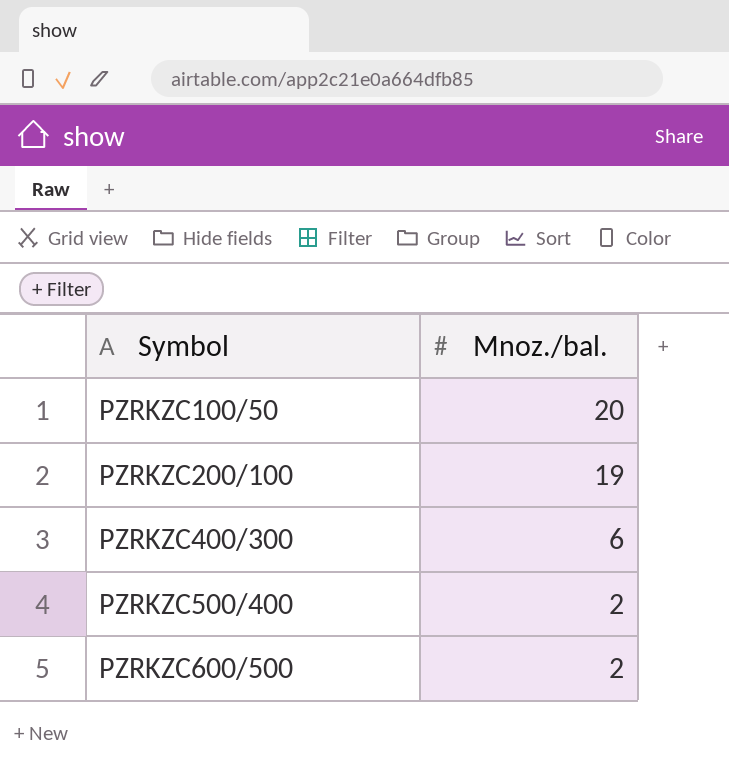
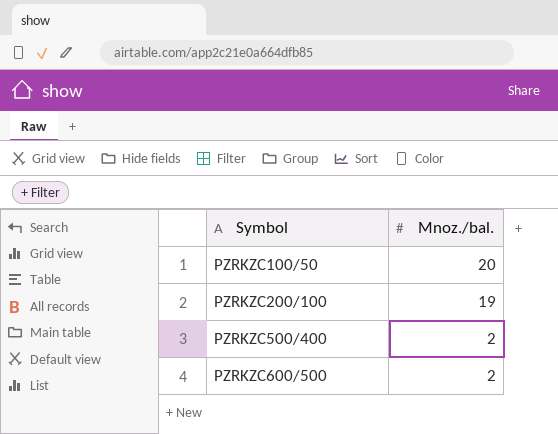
row PZRKZC400/300: 6 -> none

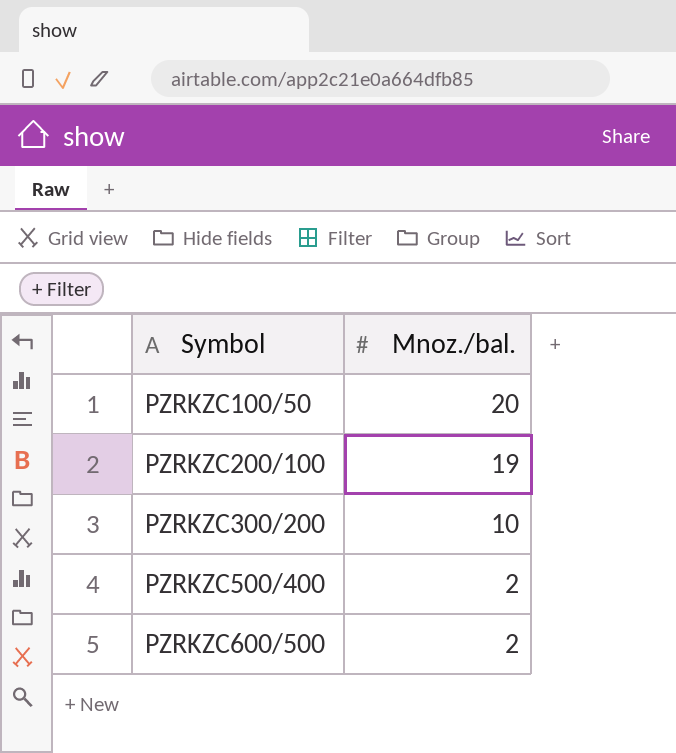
row PZRKZC300/200: none -> 10

